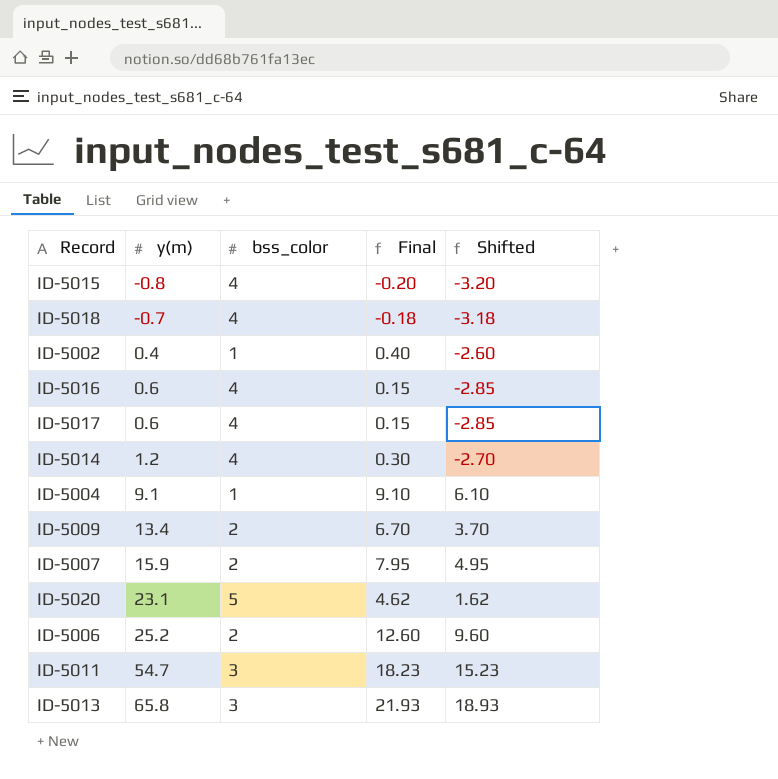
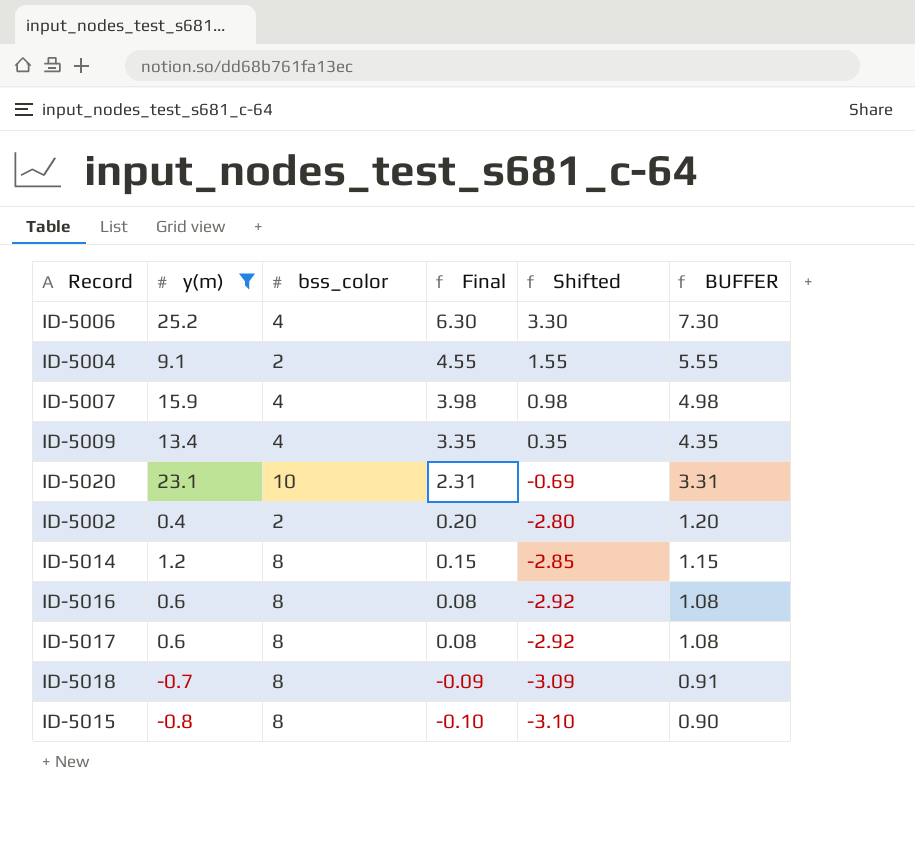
filter: none -> y(m) <= 25.2
row order: y(m) ascending -> Final descending
column BUFFER | formula: none -> [Final] + 1
ID-5006 | bss_color: 2 -> 4
ID-5006 | Final: 12.60 -> 6.30
ID-5006 | Shifted: 9.60 -> 3.30
ID-5004 | bss_color: 1 -> 2
ID-5004 | Final: 9.10 -> 4.55
ID-5004 | Shifted: 6.10 -> 1.55
ID-5007 | bss_color: 2 -> 4
ID-5007 | Final: 7.95 -> 3.98
ID-5007 | Shifted: 4.95 -> 0.98
ID-5009 | bss_color: 2 -> 4
ID-5009 | Final: 6.70 -> 3.35
ID-5009 | Shifted: 3.70 -> 0.35
ID-5020 | bss_color: 5 -> 10
ID-5020 | Final: 4.62 -> 2.31
ID-5020 | Shifted: 1.62 -> -0.69
ID-5002 | bss_color: 1 -> 2
ID-5002 | Final: 0.40 -> 0.20
ID-5002 | Shifted: -2.60 -> -2.80
ID-5014 | bss_color: 4 -> 8
ID-5014 | Final: 0.30 -> 0.15
ID-5014 | Shifted: -2.70 -> -2.85
ID-5016 | bss_color: 4 -> 8
ID-5016 | Final: 0.15 -> 0.08
ID-5016 | Shifted: -2.85 -> -2.92
ID-5017 | bss_color: 4 -> 8
ID-5017 | Final: 0.15 -> 0.08
ID-5017 | Shifted: -2.85 -> -2.92
ID-5018 | bss_color: 4 -> 8
ID-5018 | Final: -0.18 -> -0.09
ID-5018 | Shifted: -3.18 -> -3.09
ID-5015 | bss_color: 4 -> 8
ID-5015 | Final: -0.20 -> -0.10
ID-5015 | Shifted: -3.20 -> -3.10

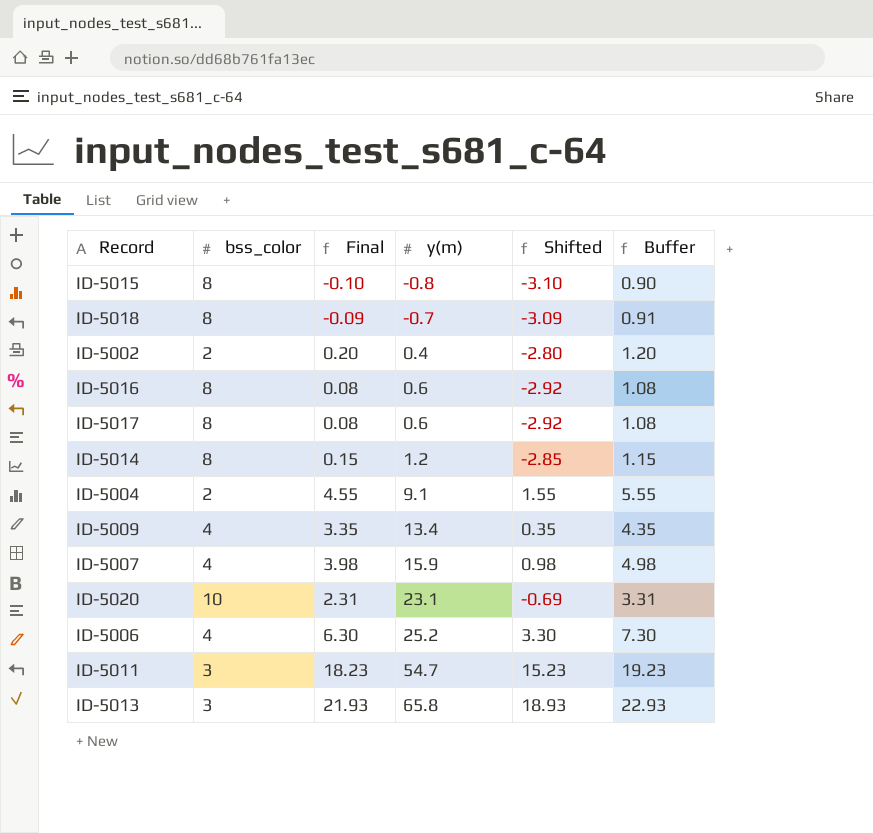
filter: y(m) <= 25.2 -> none
row order: Final descending -> y(m) ascending
column y(m) | position: 2 -> 4
column name: BUFFER -> Buffer

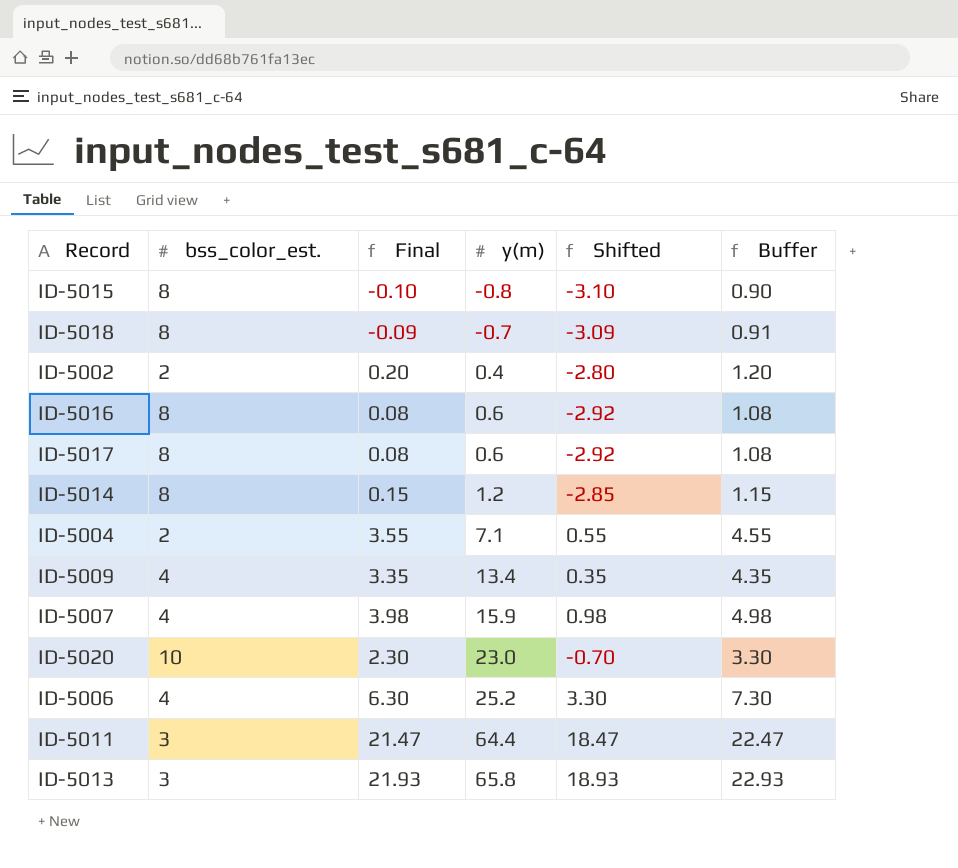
column name: bss_color -> bss_color_est.
ID-5004 | Final: 4.55 -> 3.55
ID-5004 | y(m): 9.1 -> 7.1
ID-5004 | Shifted: 1.55 -> 0.55
ID-5004 | Buffer: 5.55 -> 4.55
ID-5020 | Final: 2.31 -> 2.30
ID-5020 | y(m): 23.1 -> 23.0
ID-5020 | Shifted: -0.69 -> -0.70
ID-5020 | Buffer: 3.31 -> 3.30
ID-5011 | Final: 18.23 -> 21.47
ID-5011 | y(m): 54.7 -> 64.4
ID-5011 | Shifted: 15.23 -> 18.47
ID-5011 | Buffer: 19.23 -> 22.47

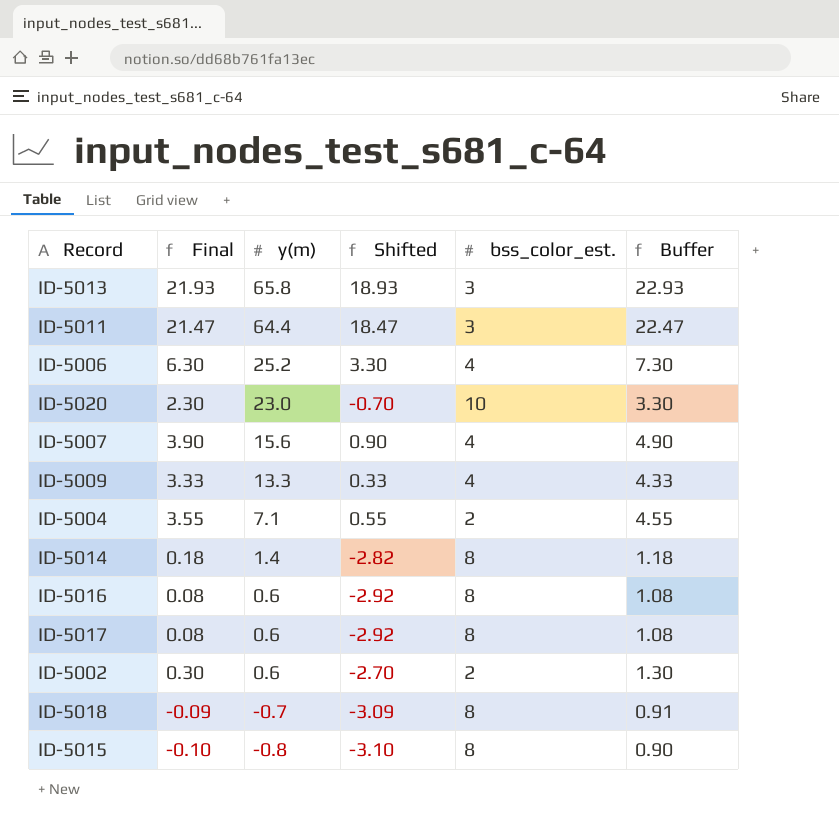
row order: y(m) ascending -> y(m) descending
column bss_color_est. | position: 2 -> 5
ID-5007 | Final: 3.98 -> 3.90
ID-5007 | y(m): 15.9 -> 15.6
ID-5007 | Shifted: 0.98 -> 0.90
ID-5007 | Buffer: 4.98 -> 4.90
ID-5009 | Final: 3.35 -> 3.33
ID-5009 | y(m): 13.4 -> 13.3
ID-5009 | Shifted: 0.35 -> 0.33
ID-5009 | Buffer: 4.35 -> 4.33
ID-5014 | Final: 0.15 -> 0.18
ID-5014 | y(m): 1.2 -> 1.4
ID-5014 | Shifted: -2.85 -> -2.82
ID-5014 | Buffer: 1.15 -> 1.18
ID-5002 | Final: 0.20 -> 0.30
ID-5002 | y(m): 0.4 -> 0.6
ID-5002 | Shifted: -2.80 -> -2.70
ID-5002 | Buffer: 1.20 -> 1.30

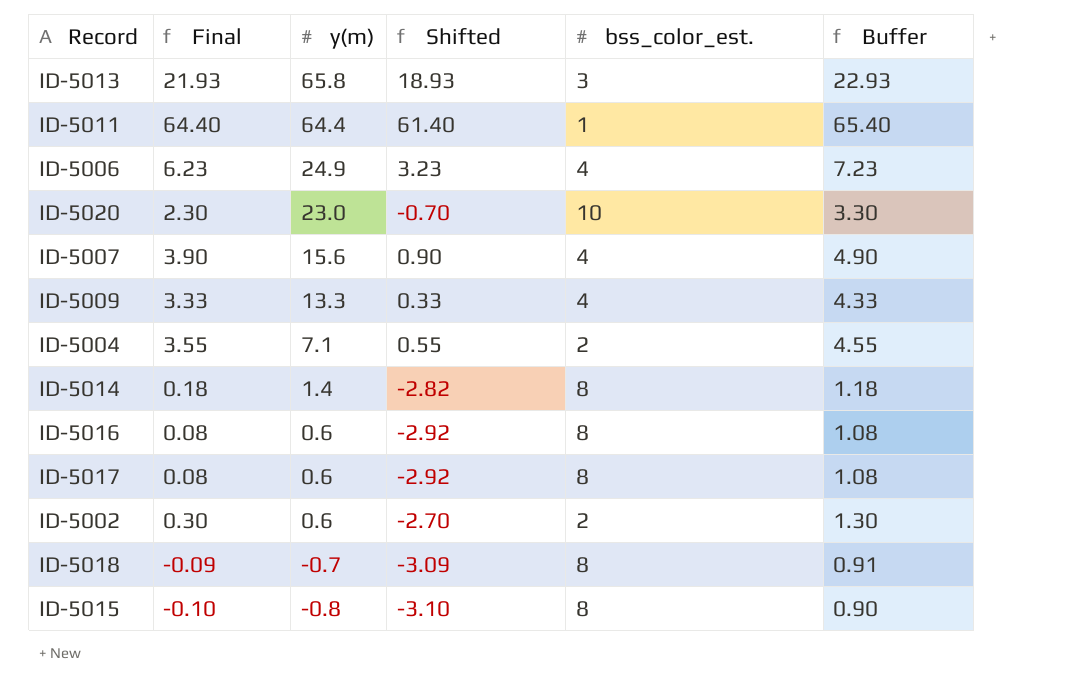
ID-5011 | Final: 21.47 -> 64.40
ID-5011 | Shifted: 18.47 -> 61.40
ID-5011 | bss_color_est.: 3 -> 1
ID-5011 | Buffer: 22.47 -> 65.40
ID-5006 | Final: 6.30 -> 6.23
ID-5006 | y(m): 25.2 -> 24.9
ID-5006 | Shifted: 3.30 -> 3.23
ID-5006 | Buffer: 7.30 -> 7.23

